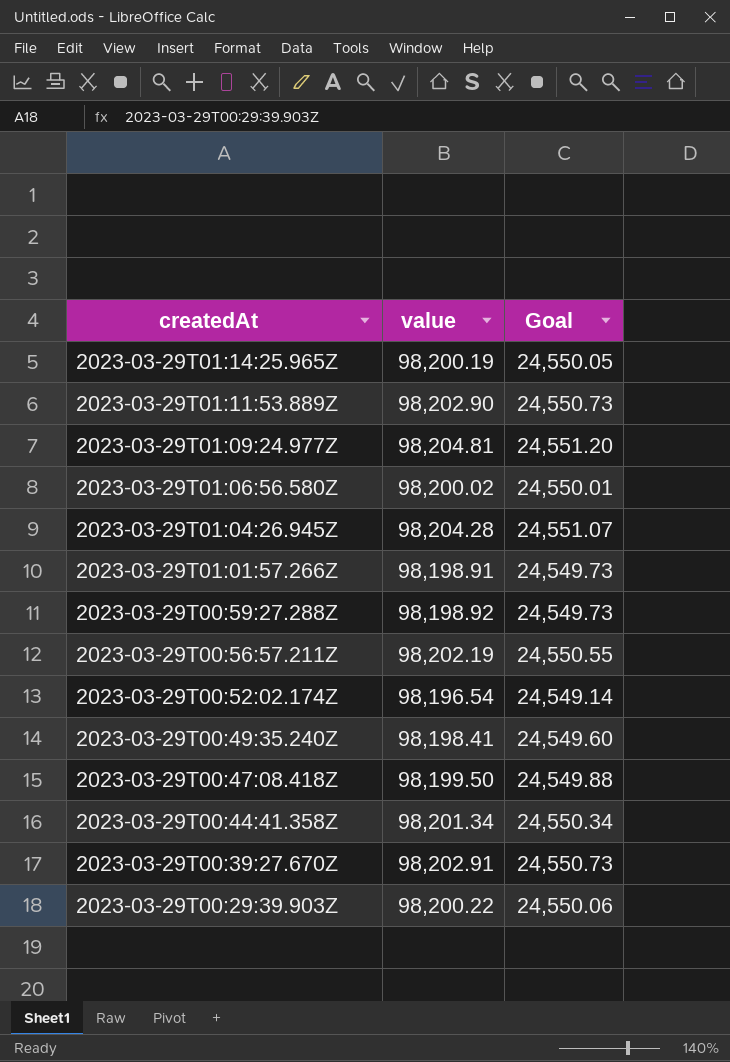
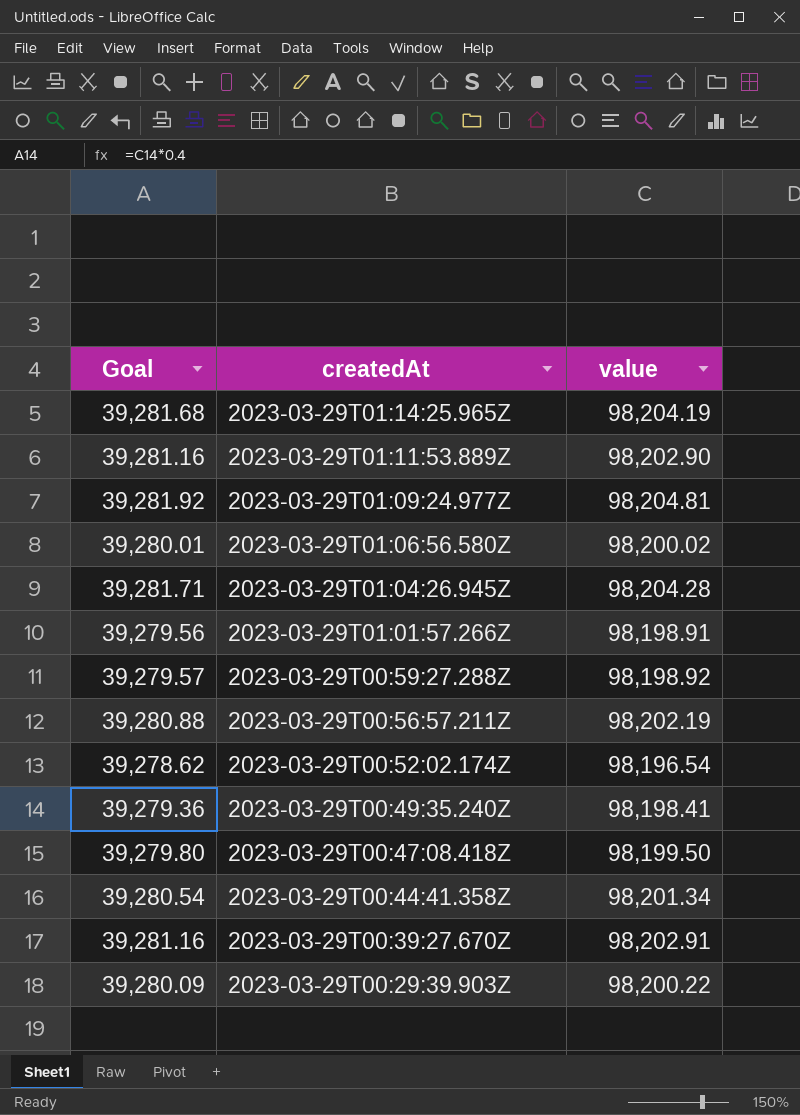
column Goal | formula: [value] * 0.25 -> [value] * 0.4
column Goal | position: 3 -> 1
2023-03-29T01:14:25.965Z | value: 98,200.19 -> 98,204.19

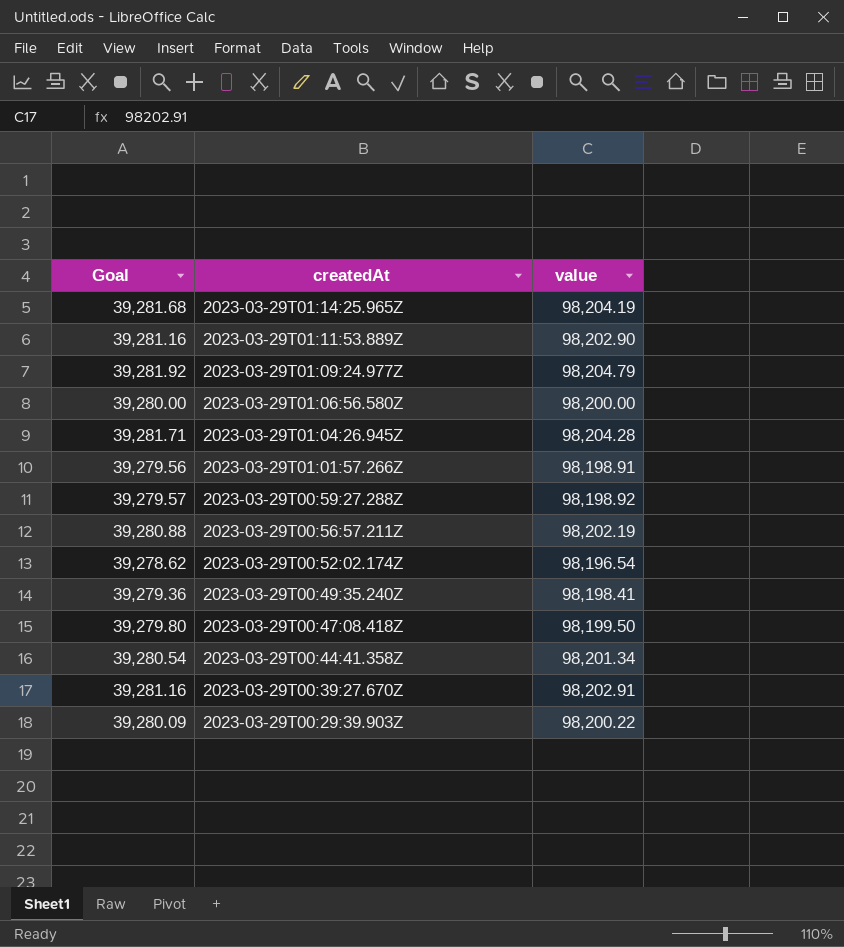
2023-03-29T01:09:24.977Z | value: 98,204.81 -> 98,204.79
2023-03-29T01:06:56.580Z | Goal: 39,280.01 -> 39,280.00
2023-03-29T01:06:56.580Z | value: 98,200.02 -> 98,200.00

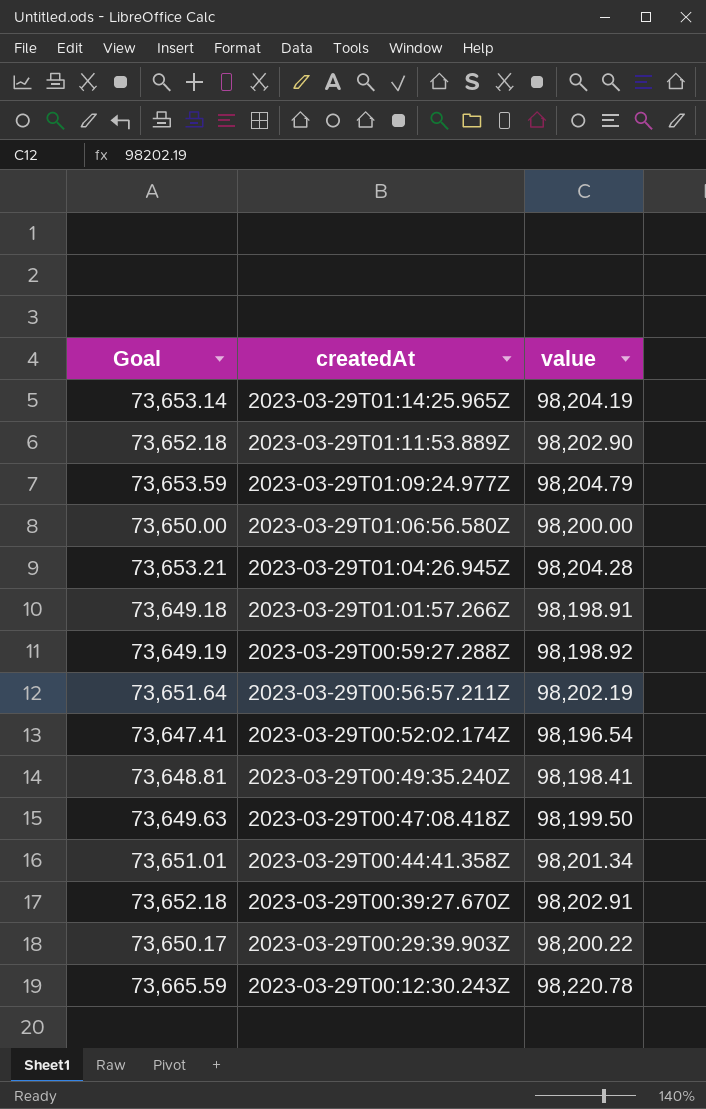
column Goal | formula: [value] * 0.4 -> [value] * 0.75
row 2023-03-29T00:12:30.243Z: none -> 73,665.59 | 98,220.78

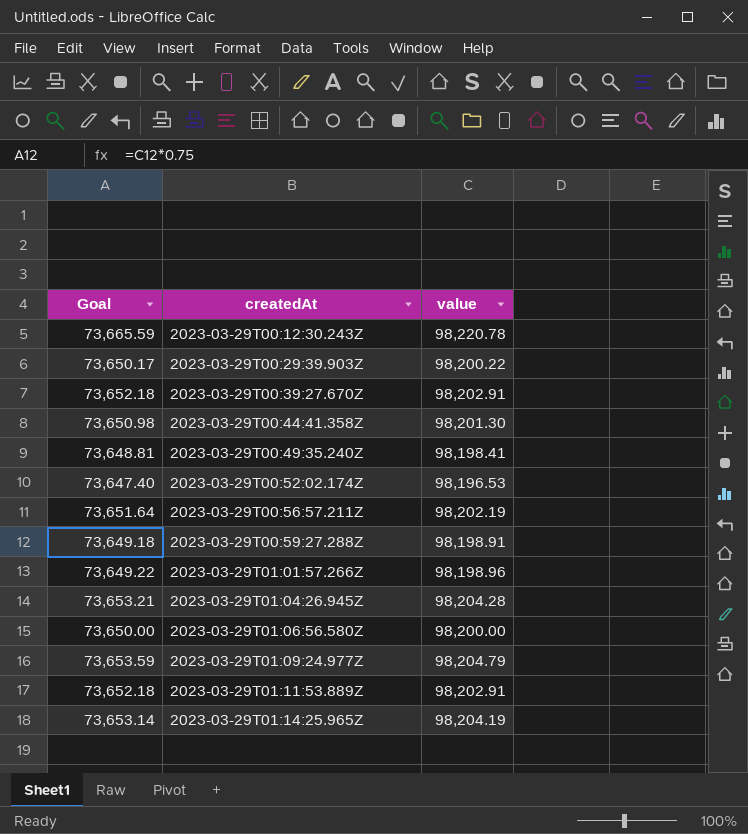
row order: createdAt descending -> createdAt ascending
row 2023-03-29T00:47:08.418Z: 73,649.63 | 98,199.50 -> none
2023-03-29T00:44:41.358Z | Goal: 73,651.01 -> 73,650.98
2023-03-29T00:44:41.358Z | value: 98,201.34 -> 98,201.30
2023-03-29T00:52:02.174Z | Goal: 73,647.41 -> 73,647.40
2023-03-29T00:52:02.174Z | value: 98,196.54 -> 98,196.53
2023-03-29T00:59:27.288Z | Goal: 73,649.19 -> 73,649.18
2023-03-29T00:59:27.288Z | value: 98,198.92 -> 98,198.91
2023-03-29T01:01:57.266Z | Goal: 73,649.18 -> 73,649.22
2023-03-29T01:01:57.266Z | value: 98,198.91 -> 98,198.96
2023-03-29T01:11:53.889Z | value: 98,202.90 -> 98,202.91

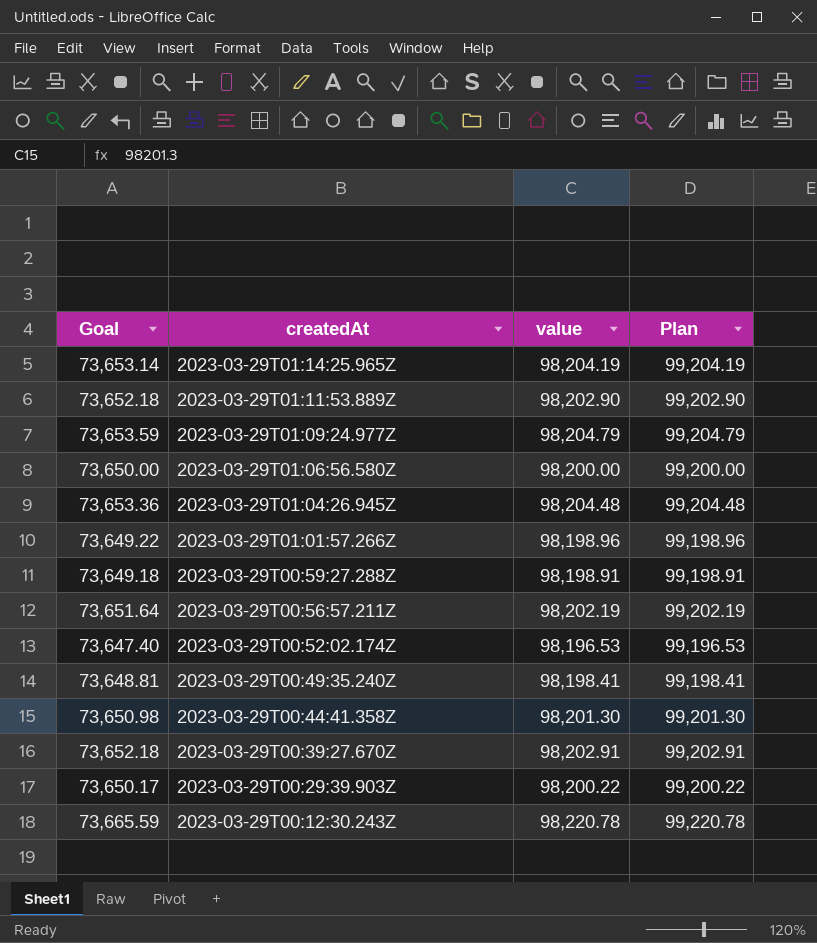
row order: createdAt ascending -> createdAt descending
column Plan | formula: none -> [value] + 1000
2023-03-29T01:11:53.889Z | value: 98,202.91 -> 98,202.90
2023-03-29T01:04:26.945Z | Goal: 73,653.21 -> 73,653.36
2023-03-29T01:04:26.945Z | value: 98,204.28 -> 98,204.48

